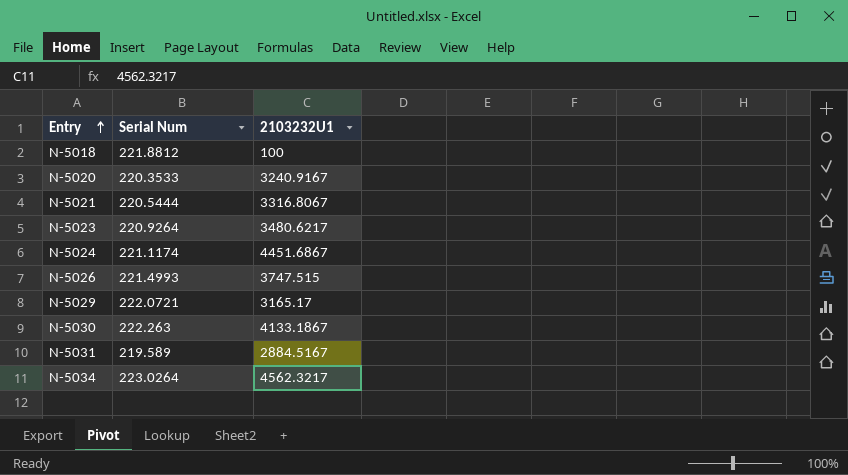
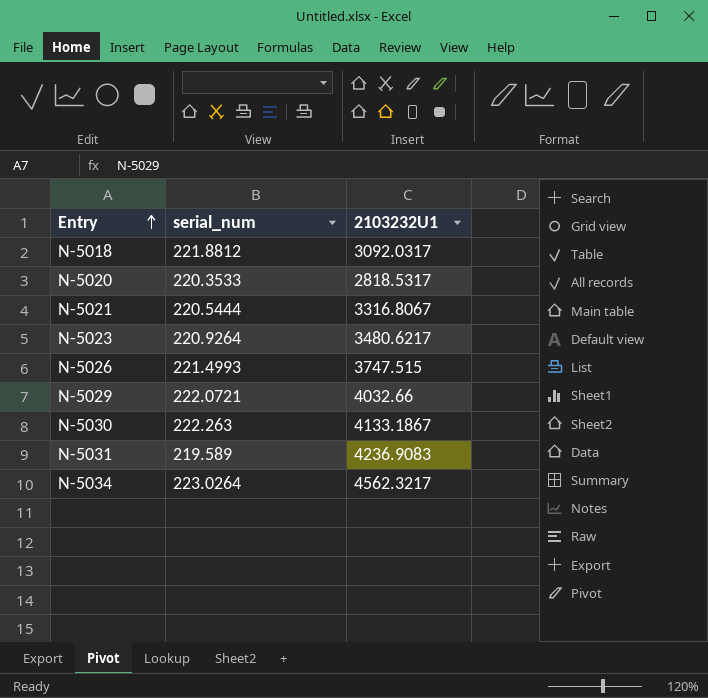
column name: Serial Num -> serial_num
row N-5024: 221.1174 | 4451.6867 -> none
N-5018 | 2103232U1: 100 -> 3092.0317
N-5020 | 2103232U1: 3240.9167 -> 2818.5317
N-5029 | 2103232U1: 3165.17 -> 4032.66
N-5031 | 2103232U1: 2884.5167 -> 4236.9083

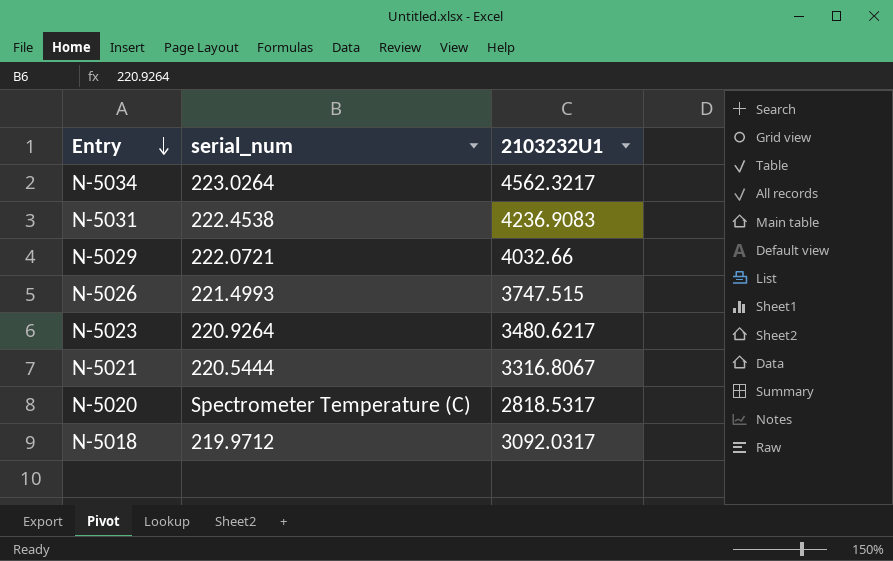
row order: Entry ascending -> Entry descending
row N-5030: 222.263 | 4133.1867 -> none
N-5031 | serial_num: 219.589 -> 222.4538
N-5020 | serial_num: 220.3533 -> Spectrometer Temperature (C)
N-5018 | serial_num: 221.8812 -> 219.9712

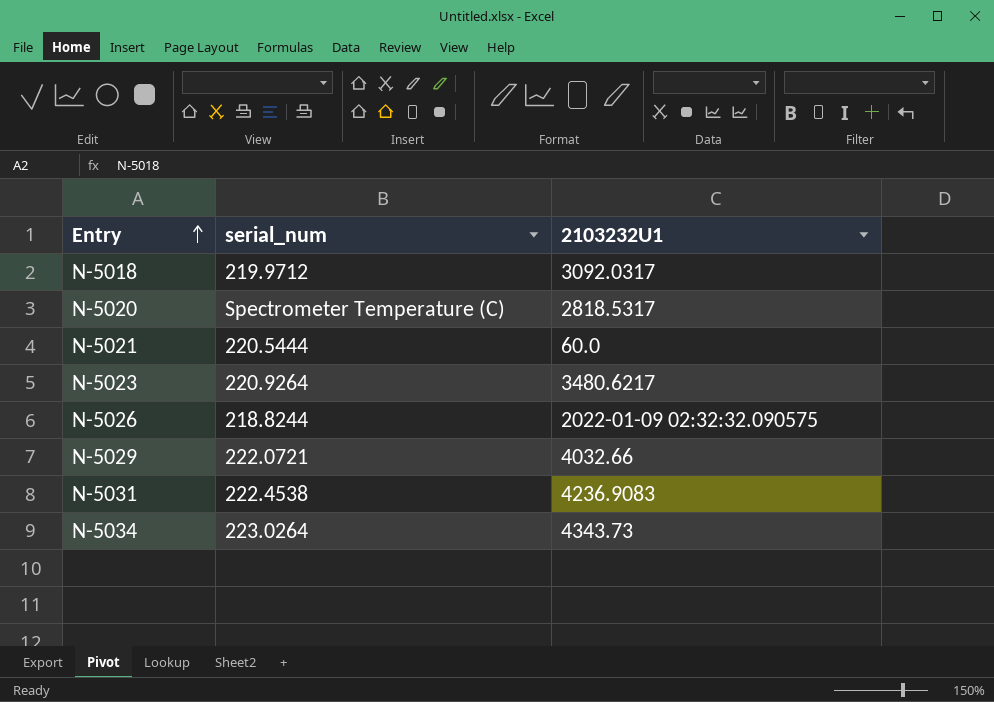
row order: Entry descending -> Entry ascending
N-5021 | 2103232U1: 3316.8067 -> 60.0
N-5026 | serial_num: 221.4993 -> 218.8244
N-5026 | 2103232U1: 3747.515 -> 2022-01-09 02:32:32.090575
N-5034 | 2103232U1: 4562.3217 -> 4343.73

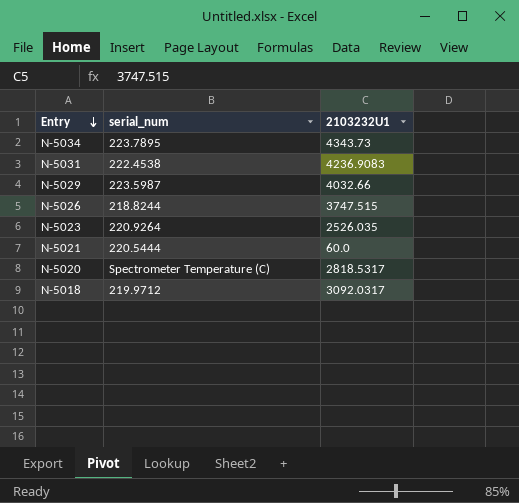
row order: Entry ascending -> Entry descending
N-5034 | serial_num: 223.0264 -> 223.7895
N-5029 | serial_num: 222.0721 -> 223.5987
N-5026 | 2103232U1: 2022-01-09 02:32:32.090575 -> 3747.515
N-5023 | 2103232U1: 3480.6217 -> 2526.035

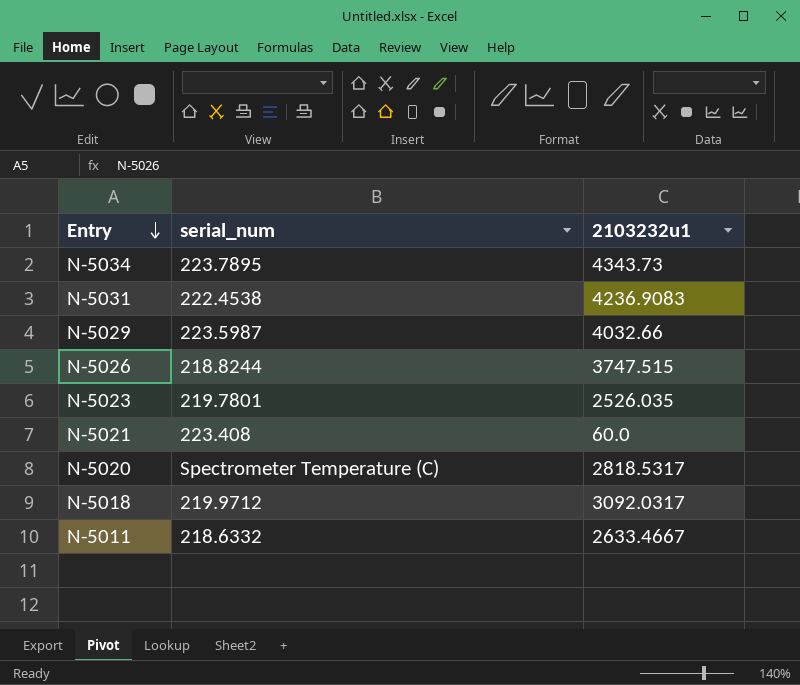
column name: 2103232U1 -> 2103232u1
N-5023 | serial_num: 220.9264 -> 219.7801
N-5021 | serial_num: 220.5444 -> 223.408
row N-5011: none -> 218.6332 | 2633.4667

